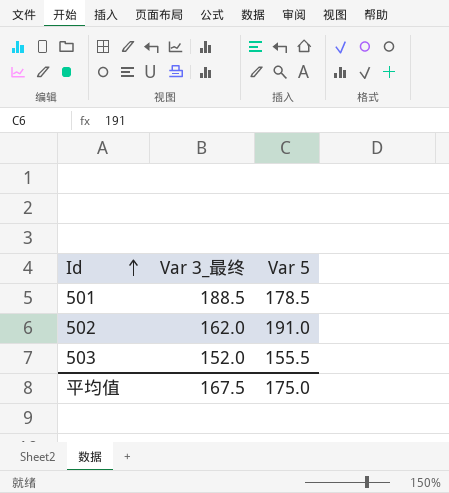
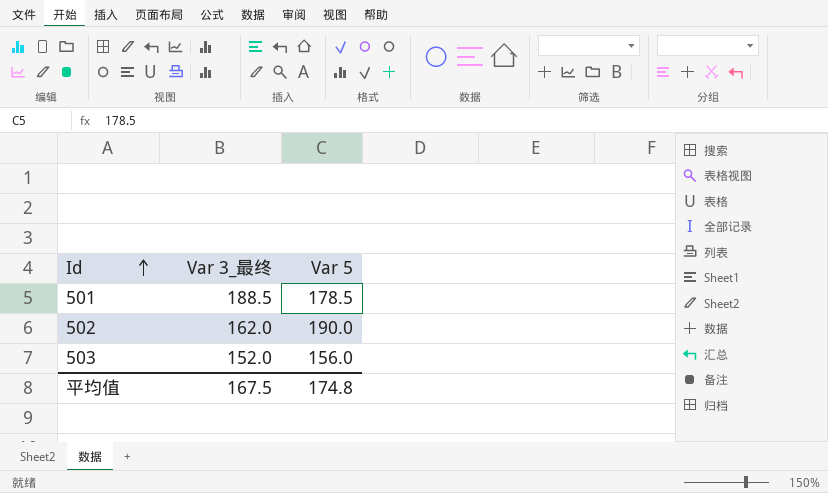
502 | Var 5: 191.0 -> 190.0
503 | Var 5: 155.5 -> 156.0
平均值 | Var 5: 175.0 -> 174.8

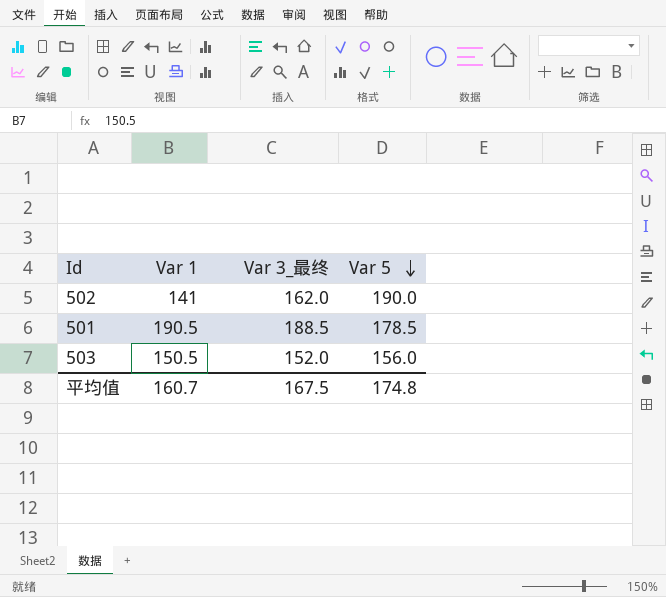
row order: Id ascending -> Var 5 descending
column Var 1 | position: none -> 2

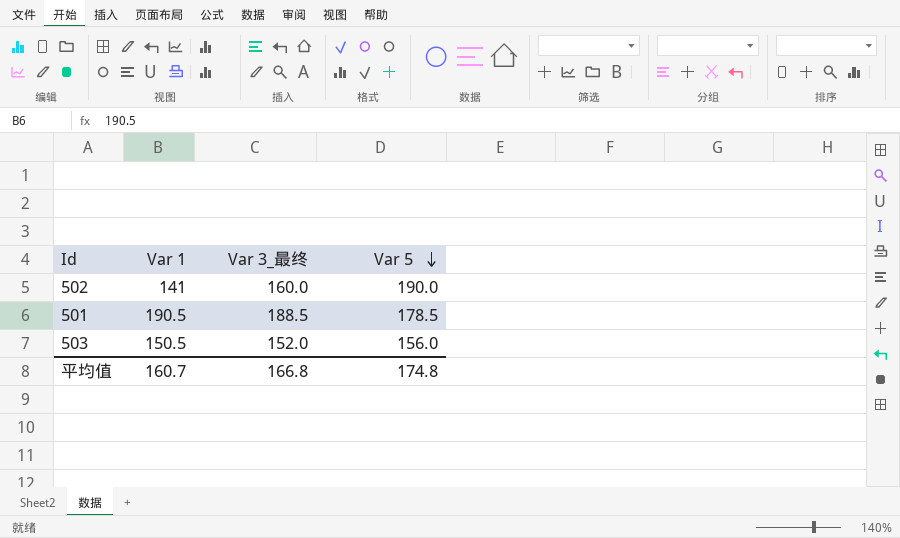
502 | Var 3_最终: 162.0 -> 160.0
平均值 | Var 3_最终: 167.5 -> 166.8

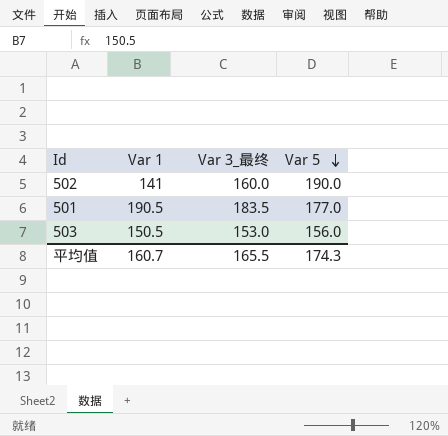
501 | Var 3_最终: 188.5 -> 183.5
501 | Var 5: 178.5 -> 177.0
503 | Var 3_最终: 152.0 -> 153.0
平均值 | Var 3_最终: 166.8 -> 165.5
平均值 | Var 5: 174.8 -> 174.3

